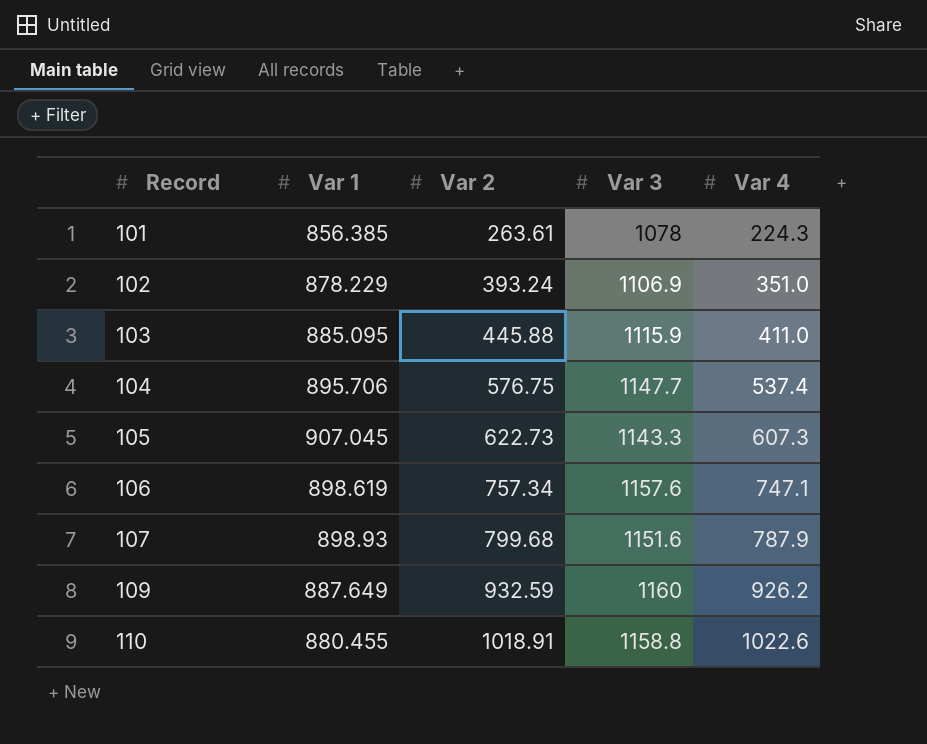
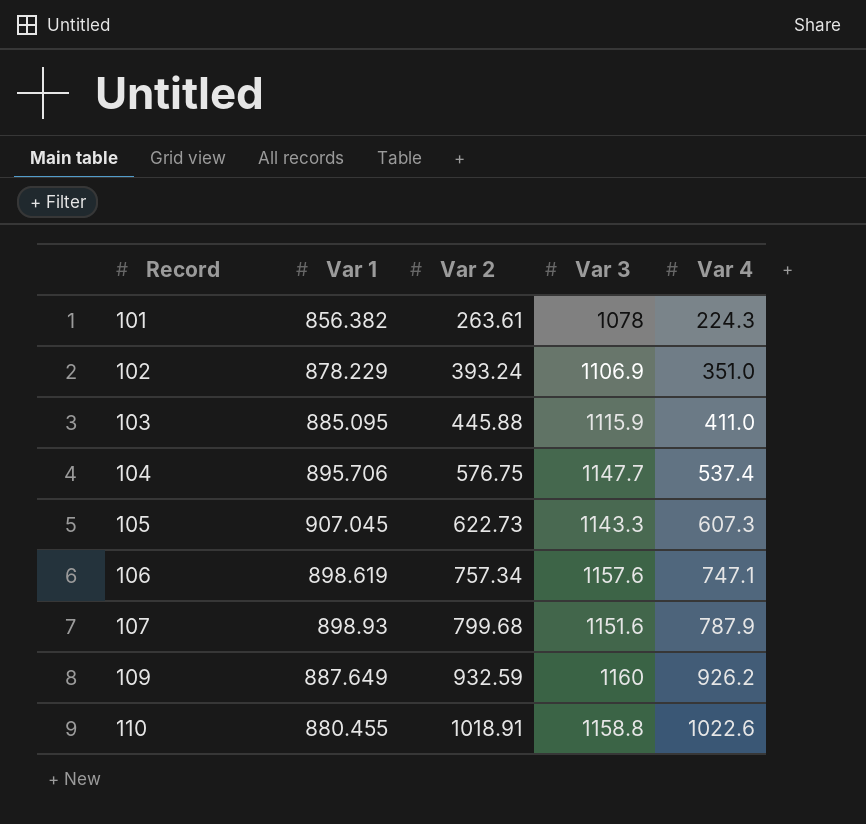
101 | Var 1: 856.385 -> 856.382

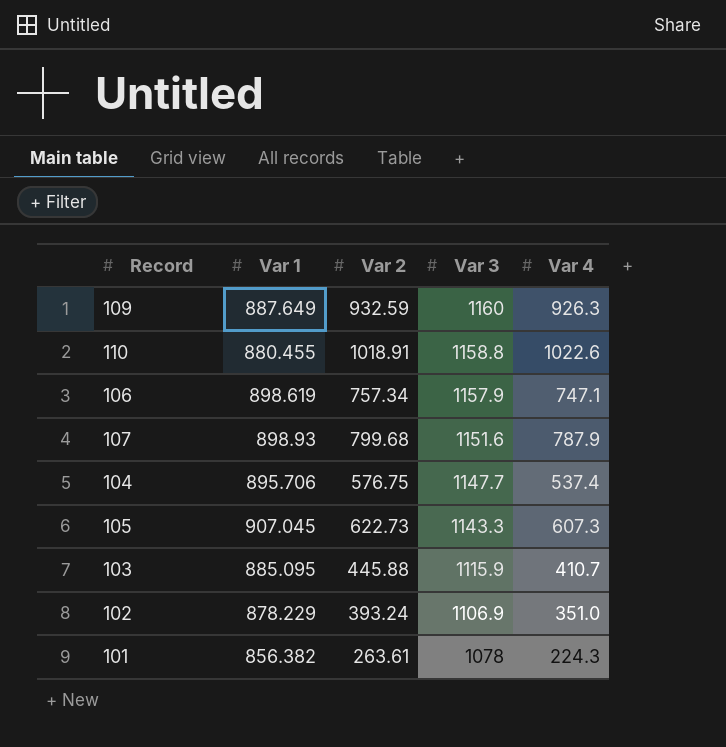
row order: Record ascending -> Var 3 descending
109 | Var 4: 926.2 -> 926.3
106 | Var 3: 1157.6 -> 1157.9
103 | Var 4: 411.0 -> 410.7

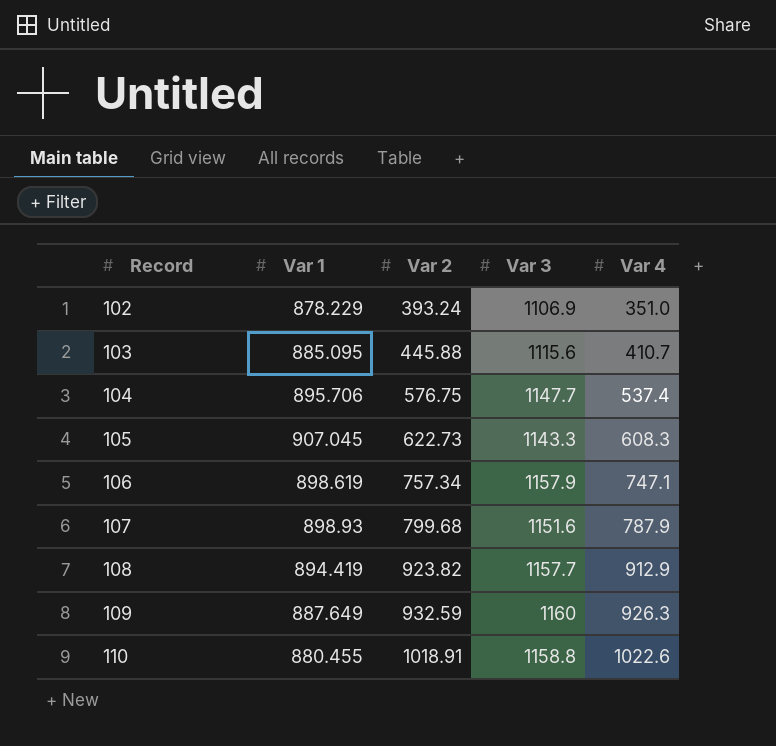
row order: Var 3 descending -> Record ascending
row 101: 856.382 | 263.61 | 1078 | 224.3 -> none
103 | Var 3: 1115.9 -> 1115.6
105 | Var 4: 607.3 -> 608.3
row 108: none -> 894.419 | 923.82 | 1157.7 | 912.9

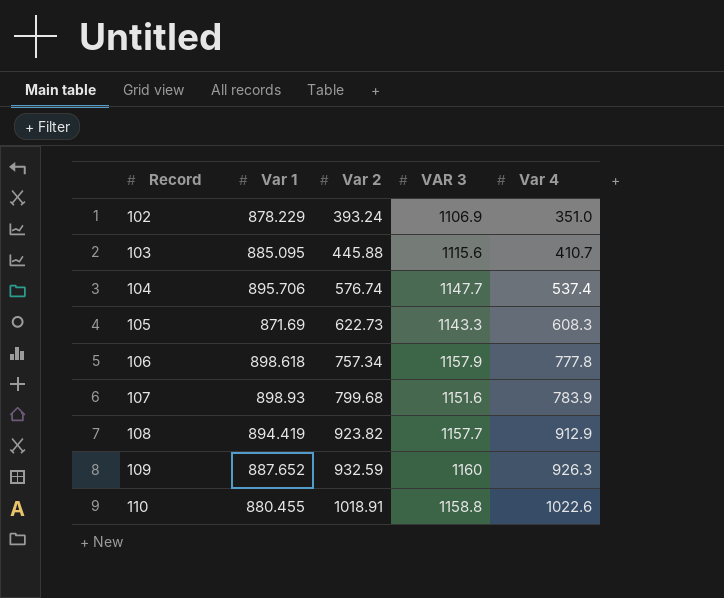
column name: Var 3 -> VAR 3
104 | Var 2: 576.75 -> 576.74
105 | Var 1: 907.045 -> 871.69
106 | Var 1: 898.619 -> 898.618
106 | Var 4: 747.1 -> 777.8
107 | Var 4: 787.9 -> 783.9
109 | Var 1: 887.649 -> 887.652

